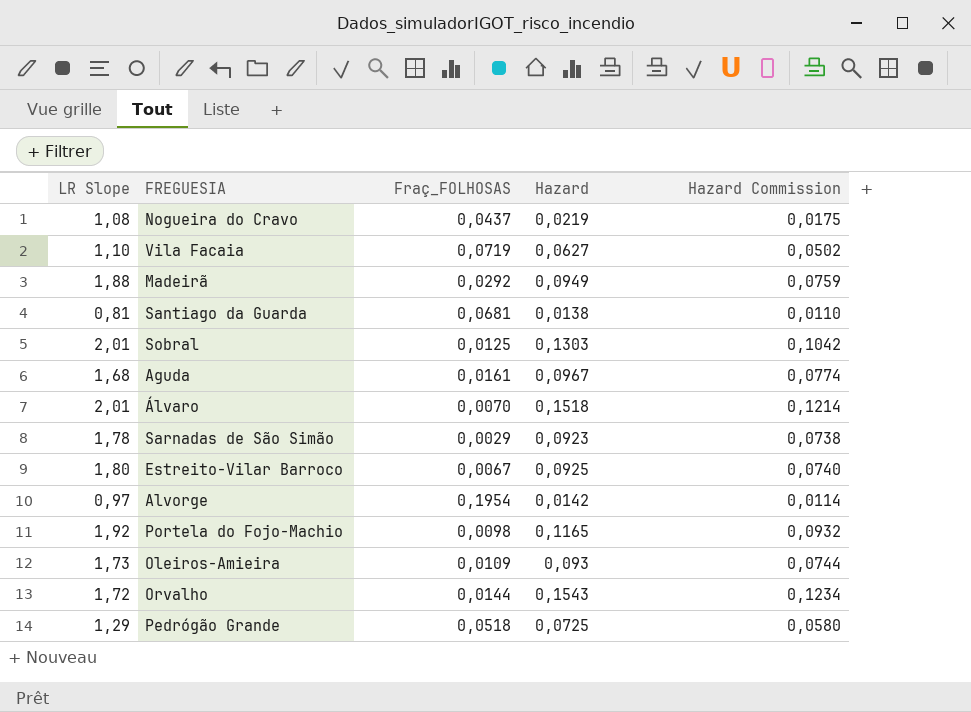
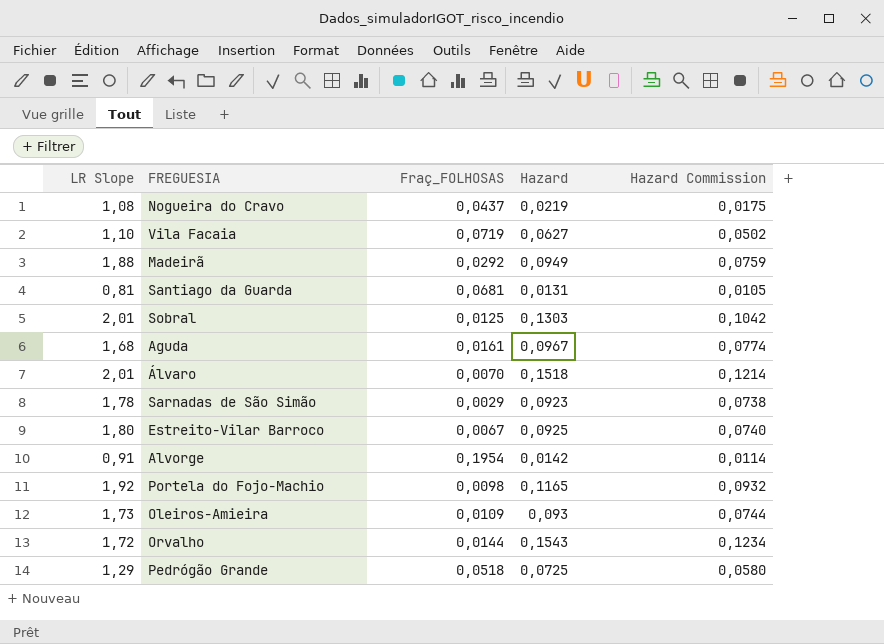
Santiago da Guarda | Hazard: 0,0138 -> 0,0131
Santiago da Guarda | Hazard Commission: 0,0110 -> 0,0105
Alvorge | LR Slope: 0,97 -> 0,91

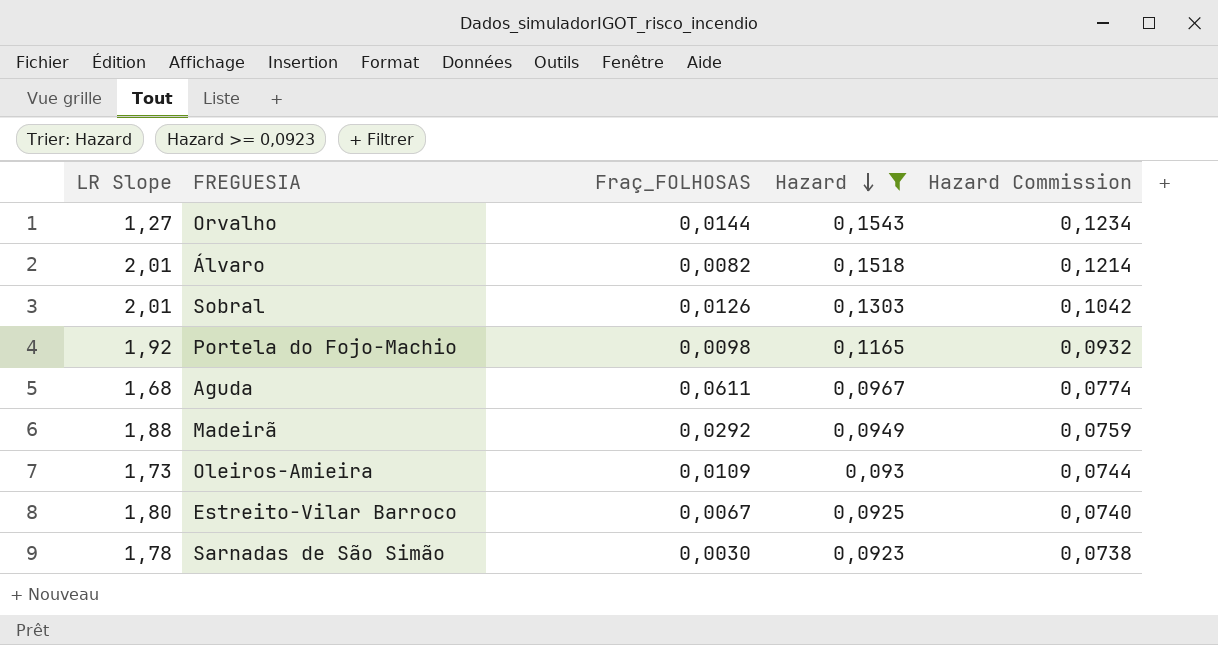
filter: none -> Hazard >= 0,0923
row order: none -> Hazard descending
Orvalho | LR Slope: 1,72 -> 1,27
Álvaro | Fraç_FOLHOSAS: 0,0070 -> 0,0082
Sobral | Fraç_FOLHOSAS: 0,0125 -> 0,0126
Aguda | Fraç_FOLHOSAS: 0,0161 -> 0,0611
Sarnadas de São Simão | Fraç_FOLHOSAS: 0,0029 -> 0,0030

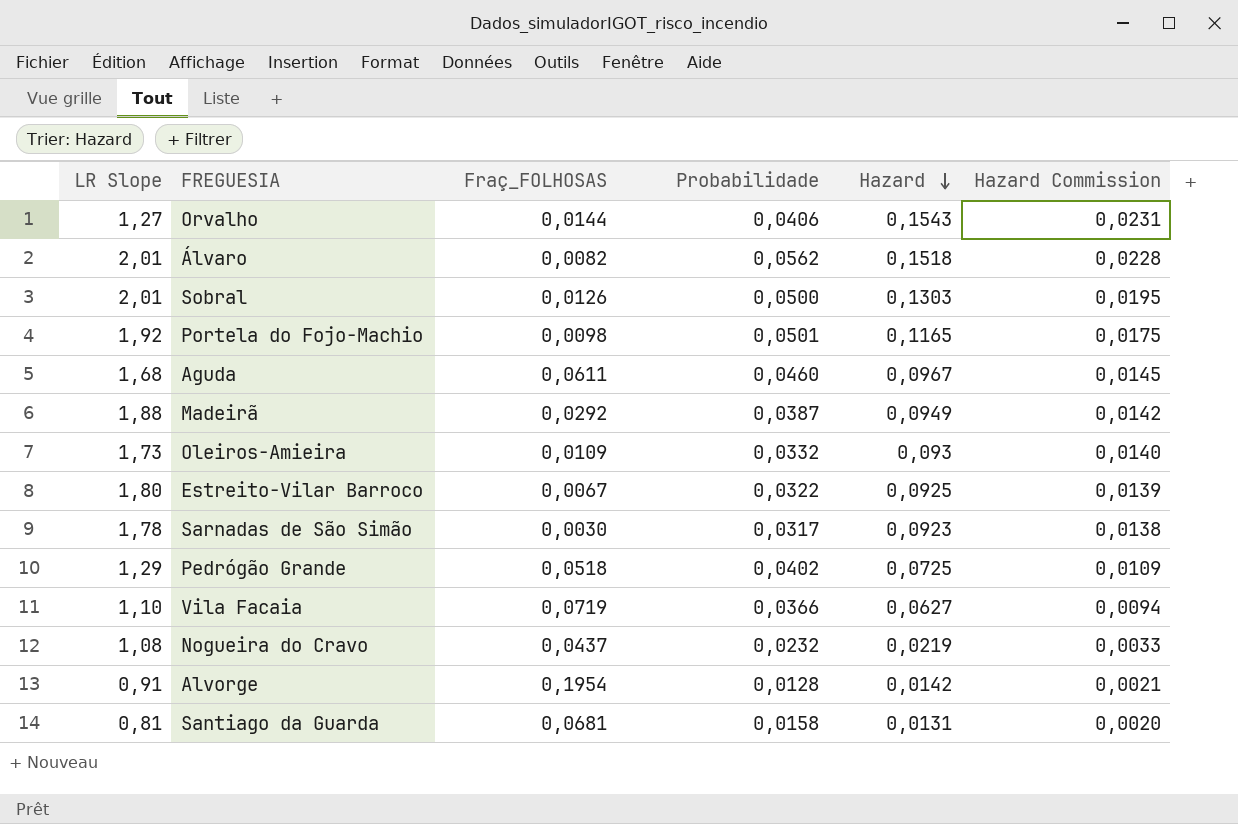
filter: Hazard >= 0,0923 -> none
column Probabilidade | position: none -> 4
column Hazard Commission | formula: [Hazard] * 0,8 -> [Hazard] * 0,15

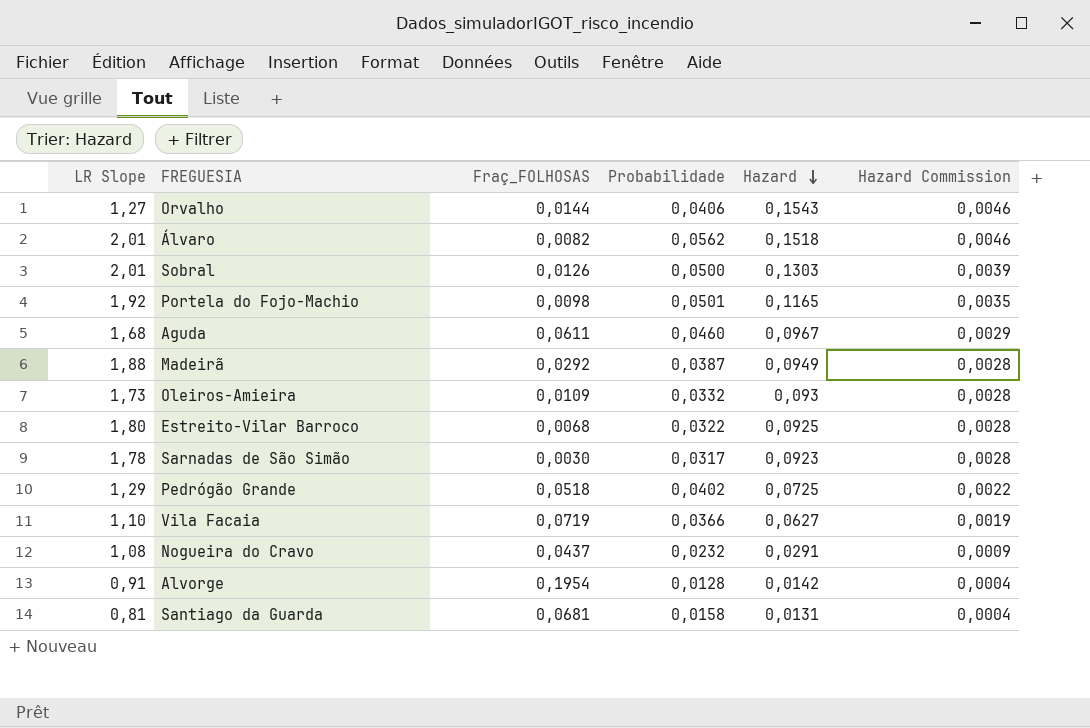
column Hazard Commission | formula: [Hazard] * 0,15 -> [Hazard] * 0,03
Estreito-Vilar Barroco | Fraç_FOLHOSAS: 0,0067 -> 0,0068
Nogueira do Cravo | Hazard: 0,0219 -> 0,0291

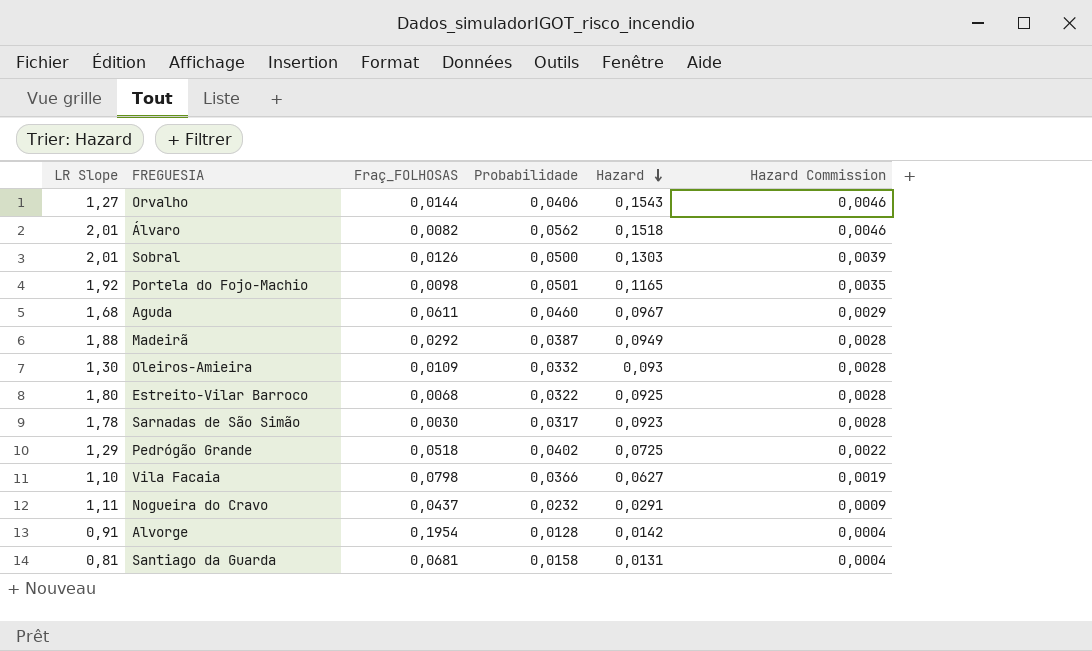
Oleiros-Amieira | LR Slope: 1,73 -> 1,30
Vila Facaia | Fraç_FOLHOSAS: 0,0719 -> 0,0798
Nogueira do Cravo | LR Slope: 1,08 -> 1,11

